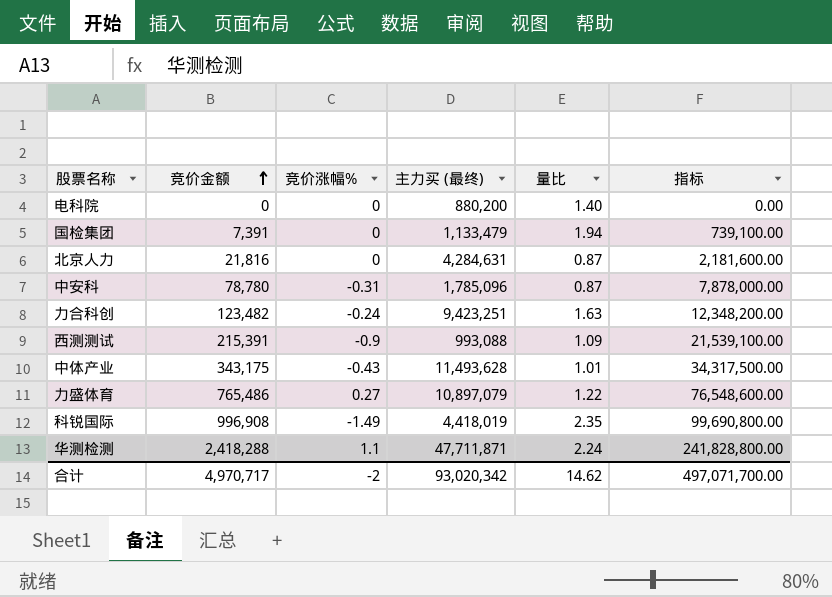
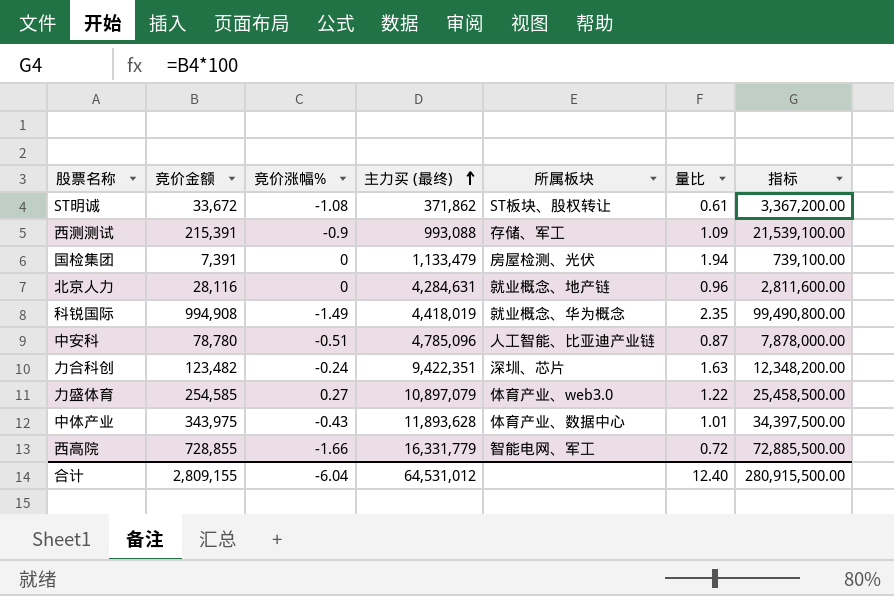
row order: 竞价金额 ascending -> 主力买 (最终) ascending
column 所属板块 | position: none -> 5
row 电科院: 0 | 0 | 880,200 | 1.40 | 0.00 -> none
row 华测检测: 2,418,288 | 1.1 | 47,711,871 | 2.24 | 241,828,800.00 -> none
row ST明诚: none -> 33,672 | -1.08 | 371,862 | ST板块、股权转让 | 0.61 | 3,367,200.00
北京人力 | 竞价金额: 21,816 -> 28,116
北京人力 | 量比: 0.87 -> 0.96
北京人力 | 指标: 2,181,600.00 -> 2,811,600.00
科锐国际 | 竞价金额: 996,908 -> 994,908
科锐国际 | 指标: 99,690,800.00 -> 99,490,800.00
中安科 | 竞价涨幅%: -0.31 -> -0.51
中安科 | 主力买 (最终): 1,785,096 -> 4,785,096
力合科创 | 主力买 (最终): 9,423,251 -> 9,422,351
力盛体育 | 竞价金额: 765,486 -> 254,585
力盛体育 | 指标: 76,548,600.00 -> 25,458,500.00
中体产业 | 竞价金额: 343,175 -> 343,975
中体产业 | 主力买 (最终): 11,493,628 -> 11,893,628
中体产业 | 指标: 34,317,500.00 -> 34,397,500.00
row 西高院: none -> 728,855 | -1.66 | 16,331,779 | 智能电网、军工 | 0.72 | 72,885,500.00
合计 | 竞价金额: 4,970,717 -> 2,809,155
合计 | 竞价涨幅%: -2 -> -6.04
合计 | 主力买 (最终): 93,020,342 -> 64,531,012
合计 | 量比: 14.62 -> 12.40
合计 | 指标: 497,071,700.00 -> 280,915,500.00

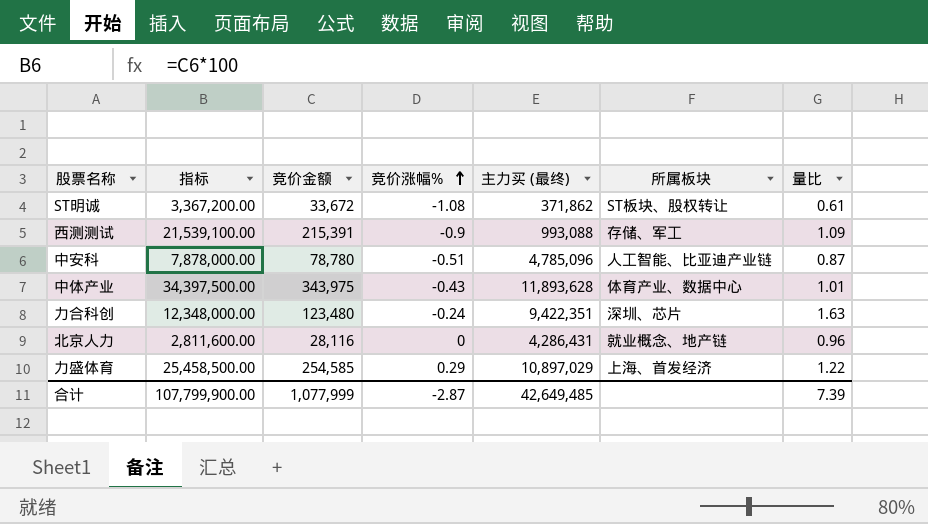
row order: 主力买 (最终) ascending -> 竞价涨幅% ascending
column 指标 | position: 7 -> 2
row 国检集团: 7,391 | 0 | 1,133,479 | 房屋检测、光伏 | 1.94 | 739,100.00 -> none
row 科锐国际: 994,908 | -1.49 | 4,418,019 | 就业概念、华为概念 | 2.35 | 99,490,800.00 -> none
row 西高院: 728,855 | -1.66 | 16,331,779 | 智能电网、军工 | 0.72 | 72,885,500.00 -> none
力合科创 | 指标: 12,348,200.00 -> 12,348,000.00
力合科创 | 竞价金额: 123,482 -> 123,480
北京人力 | 主力买 (最终): 4,284,631 -> 4,286,431
力盛体育 | 竞价涨幅%: 0.27 -> 0.29
力盛体育 | 主力买 (最终): 10,897,079 -> 10,897,029
力盛体育 | 所属板块: 体育产业、web3.0 -> 上海、首发经济
合计 | 指标: 280,915,500.00 -> 107,799,900.00
合计 | 竞价金额: 2,809,155 -> 1,077,999
合计 | 竞价涨幅%: -6.04 -> -2.87
合计 | 主力买 (最终): 64,531,012 -> 42,649,485
合计 | 量比: 12.40 -> 7.39

